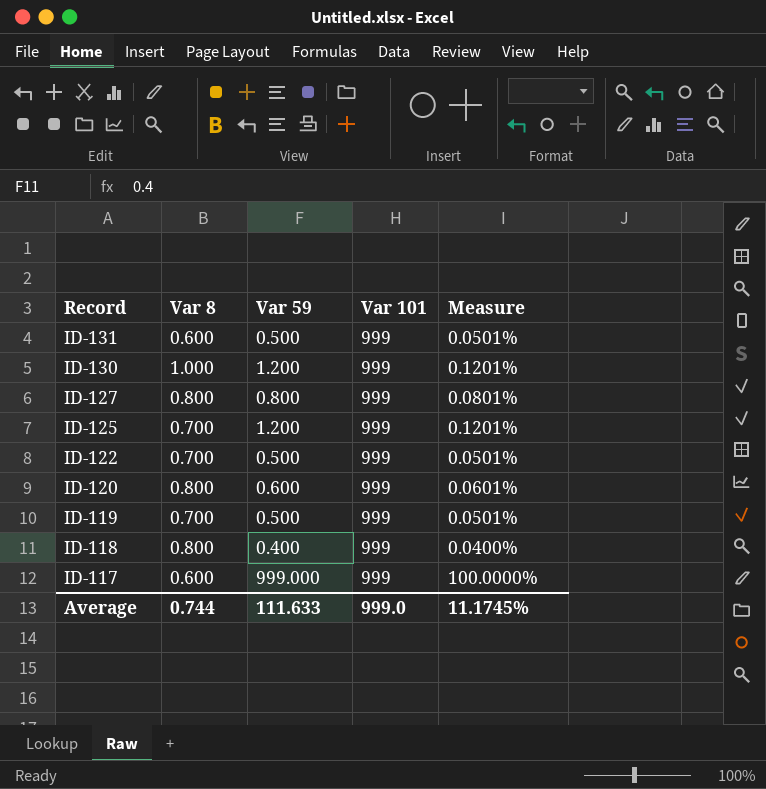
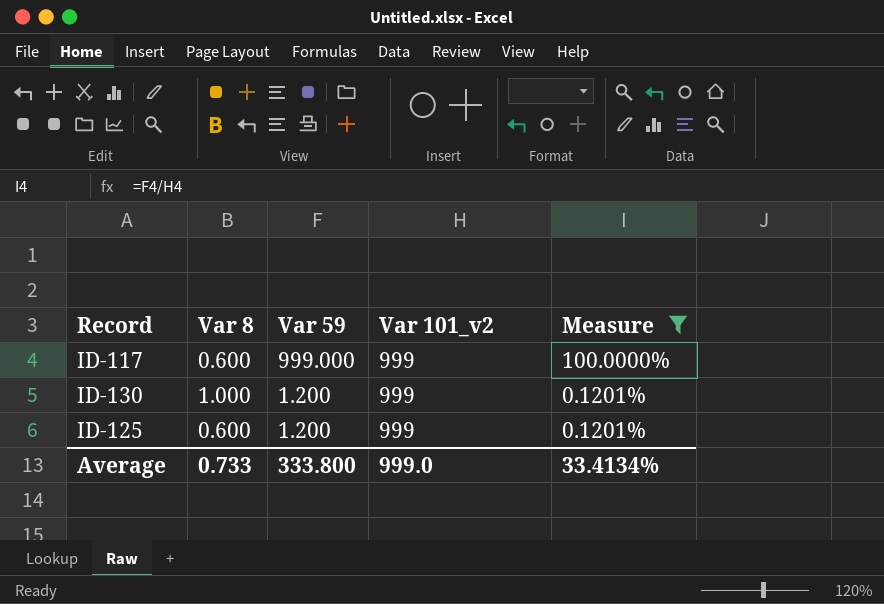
filter: none -> Measure >= 0.1201%
row order: Record descending -> Var 59 descending
column name: Var 101 -> Var 101_v2
ID-125 | Var 8: 0.700 -> 0.600
Average | Var 8: 0.744 -> 0.733
Average | Var 59: 111.633 -> 333.800
Average | Measure: 11.1745% -> 33.4134%

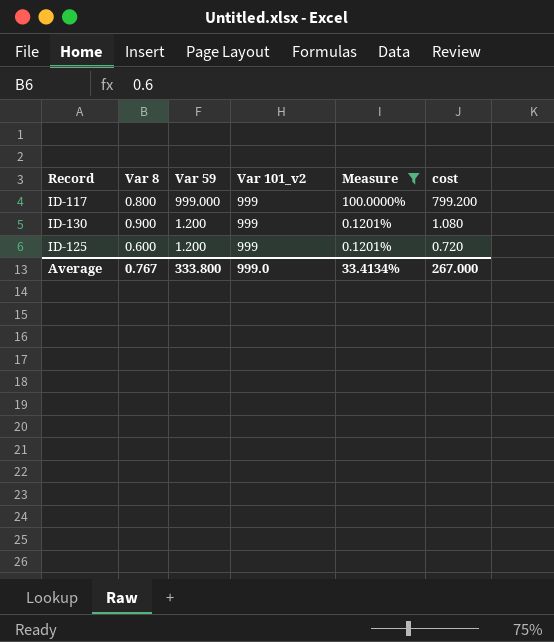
column cost | formula: none -> [Var 8] * [Var 59]
ID-117 | Var 8: 0.600 -> 0.800
ID-130 | Var 8: 1.000 -> 0.900
Average | Var 8: 0.733 -> 0.767

